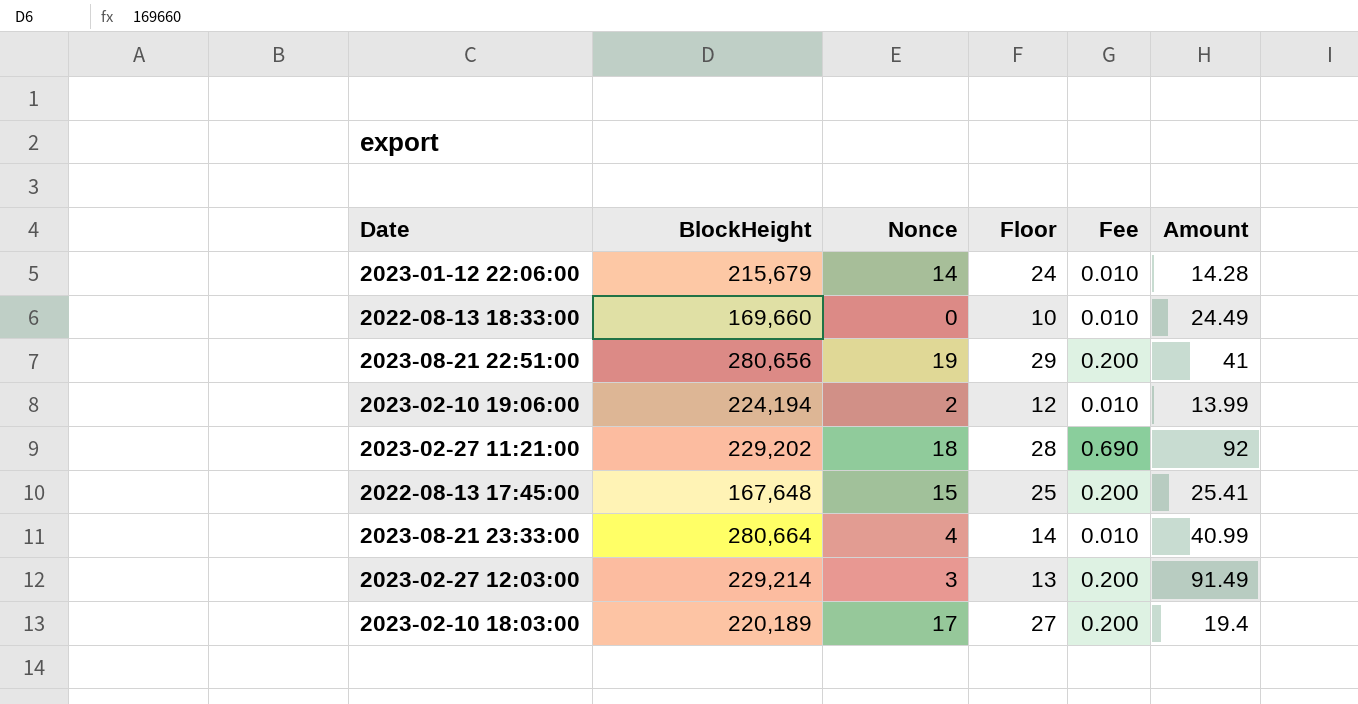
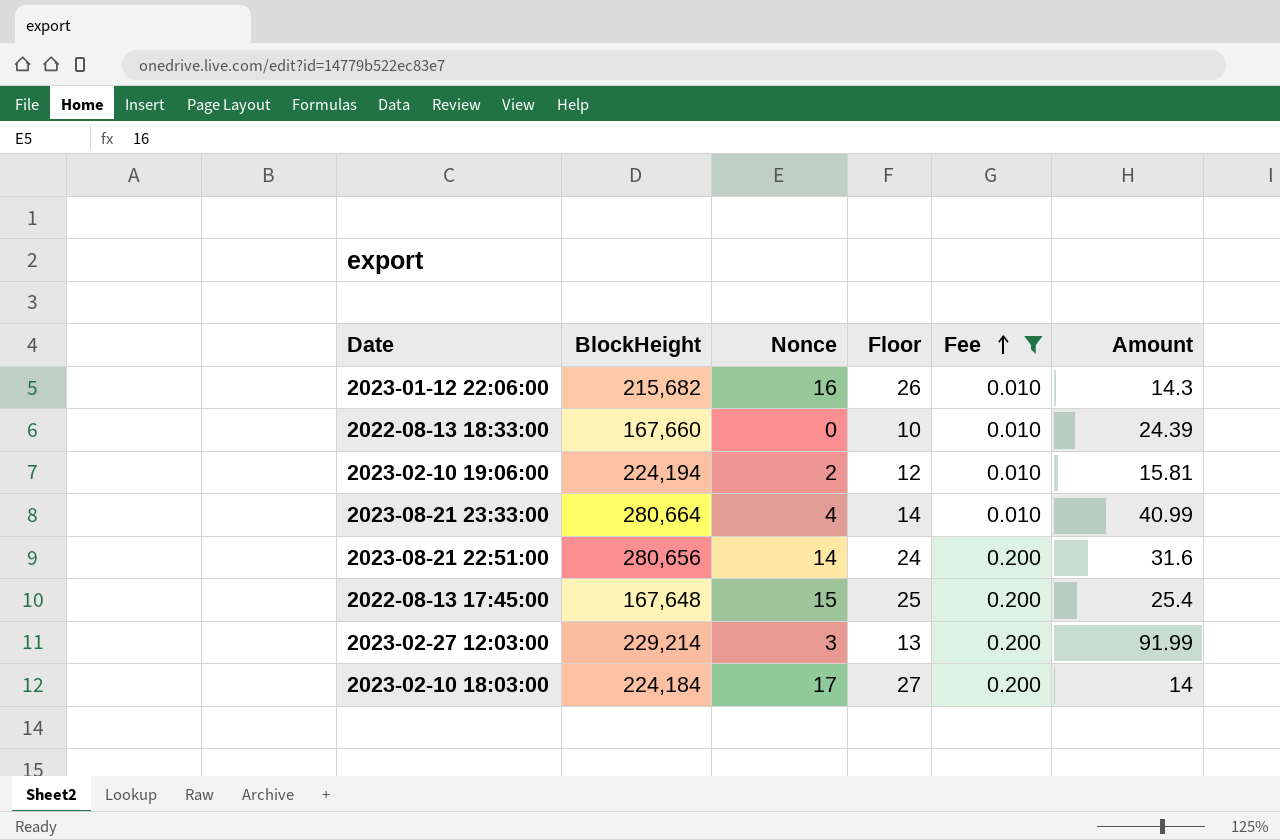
filter: none -> Fee != 0.690
row order: none -> Fee ascending
2023-01-12 22:06:00 | BlockHeight: 215,679 -> 215,682
2023-01-12 22:06:00 | Nonce: 14 -> 16
2023-01-12 22:06:00 | Floor: 24 -> 26
2023-01-12 22:06:00 | Amount: 14.28 -> 14.3
2022-08-13 18:33:00 | BlockHeight: 169,660 -> 167,660
2022-08-13 18:33:00 | Amount: 24.49 -> 24.39
2023-02-10 19:06:00 | Amount: 13.99 -> 15.81
2023-08-21 22:51:00 | Nonce: 19 -> 14
2023-08-21 22:51:00 | Floor: 29 -> 24
2023-08-21 22:51:00 | Amount: 41 -> 31.6
2022-08-13 17:45:00 | Amount: 25.41 -> 25.4
2023-02-27 12:03:00 | Amount: 91.49 -> 91.99
2023-02-10 18:03:00 | BlockHeight: 220,189 -> 224,184
2023-02-10 18:03:00 | Amount: 19.4 -> 14

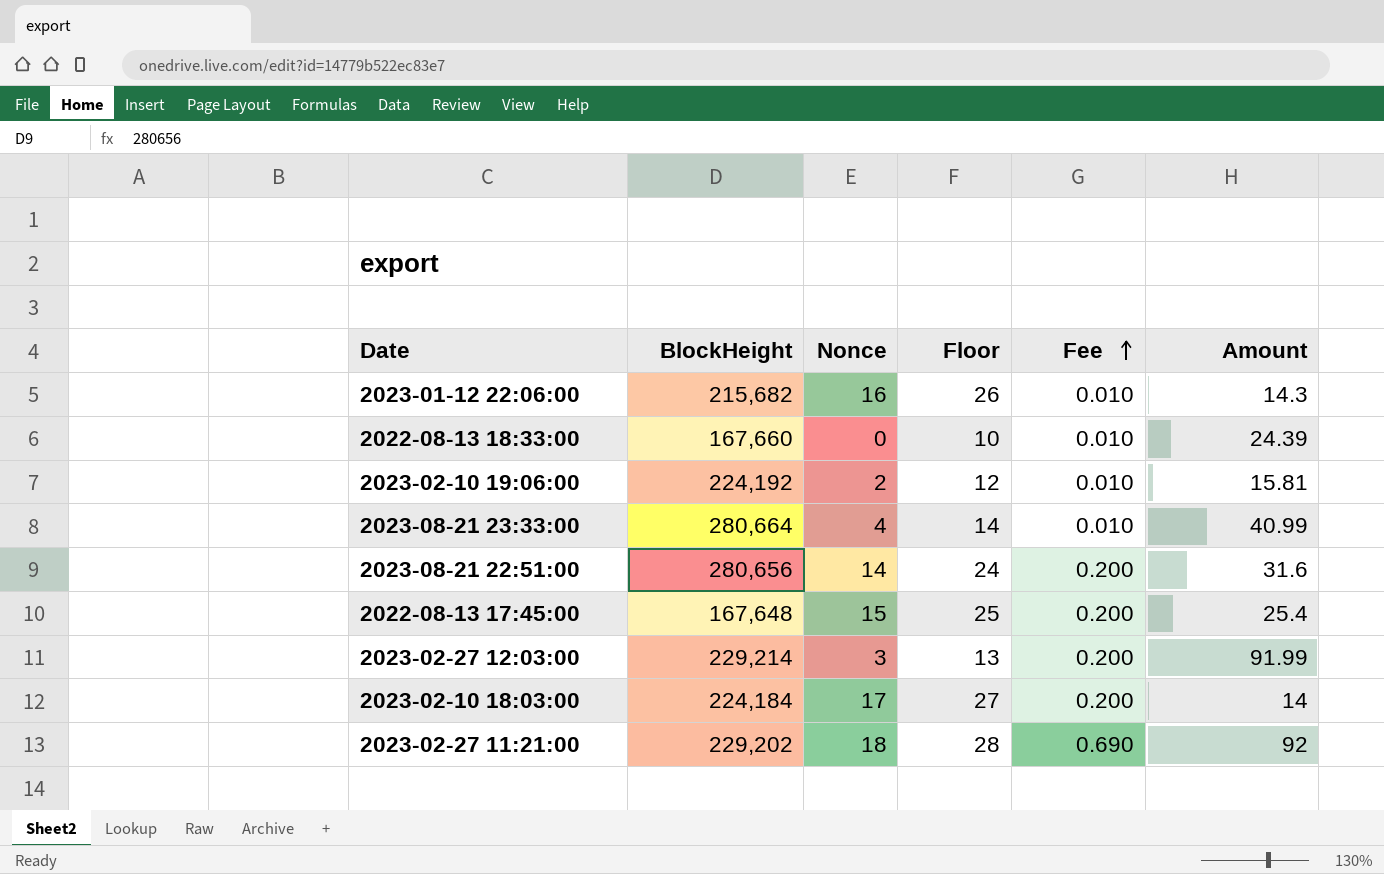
filter: Fee != 0.690 -> none
2023-02-10 19:06:00 | BlockHeight: 224,194 -> 224,192

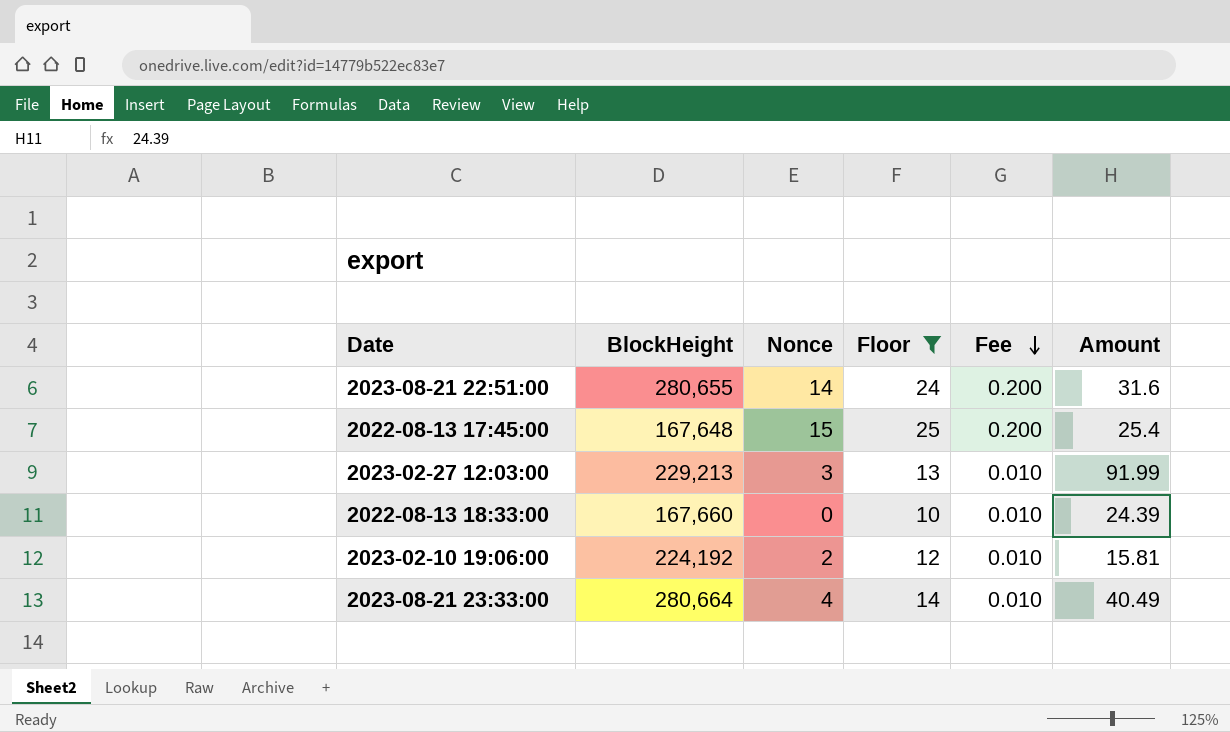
filter: none -> Floor <= 25
row order: Fee ascending -> Fee descending
2023-08-21 22:51:00 | BlockHeight: 280,656 -> 280,655
2023-02-27 12:03:00 | BlockHeight: 229,214 -> 229,213
2023-02-27 12:03:00 | Fee: 0.200 -> 0.010
2023-08-21 23:33:00 | Amount: 40.99 -> 40.49

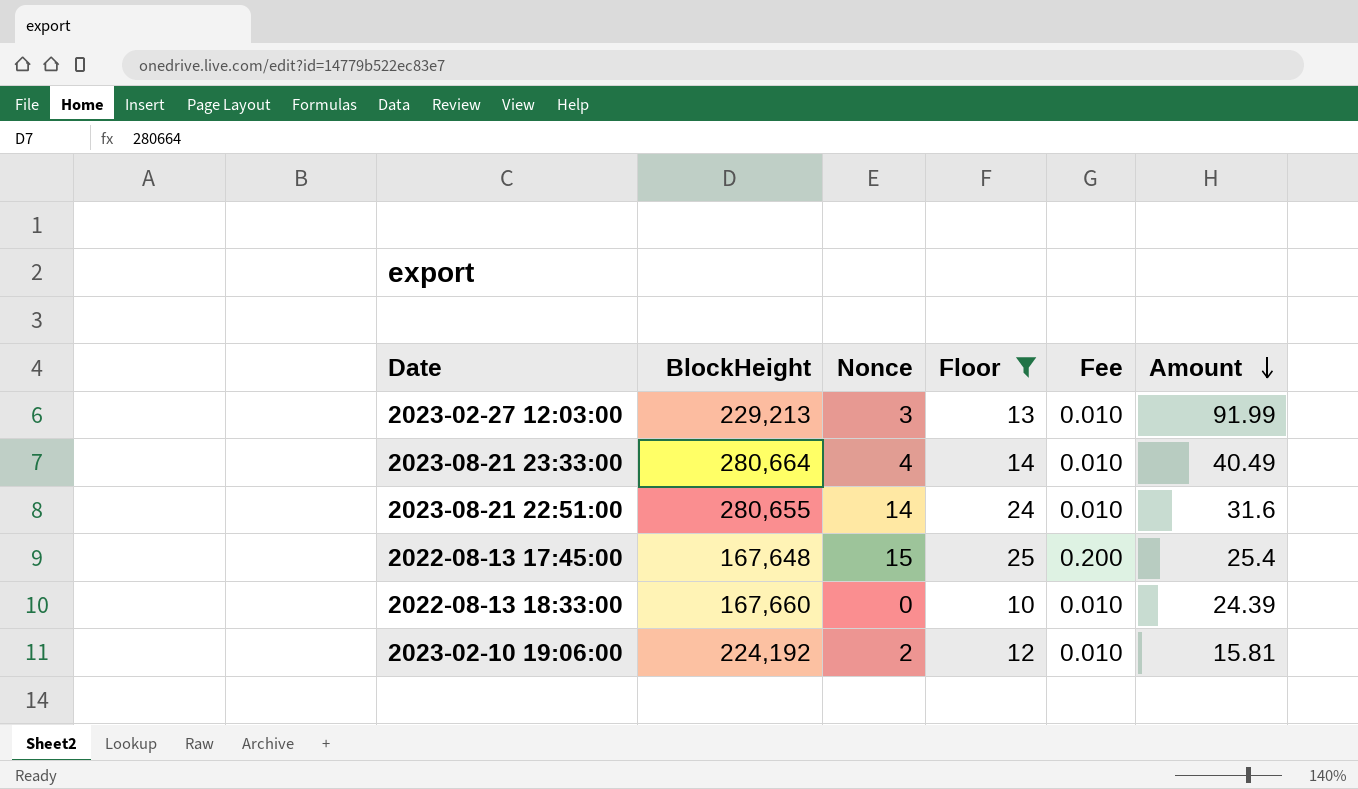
row order: Fee descending -> Amount descending
2023-08-21 22:51:00 | Fee: 0.200 -> 0.010

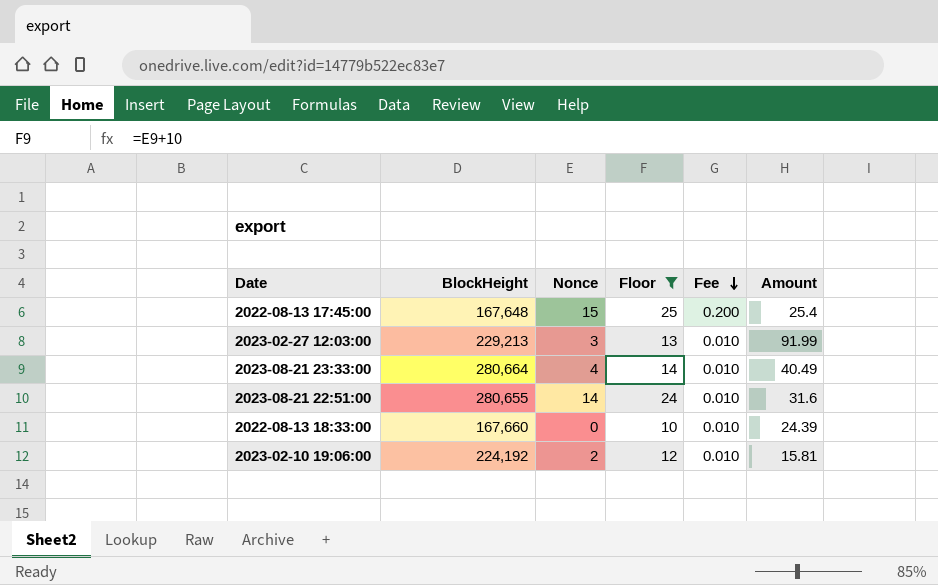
row order: Amount descending -> Fee descending

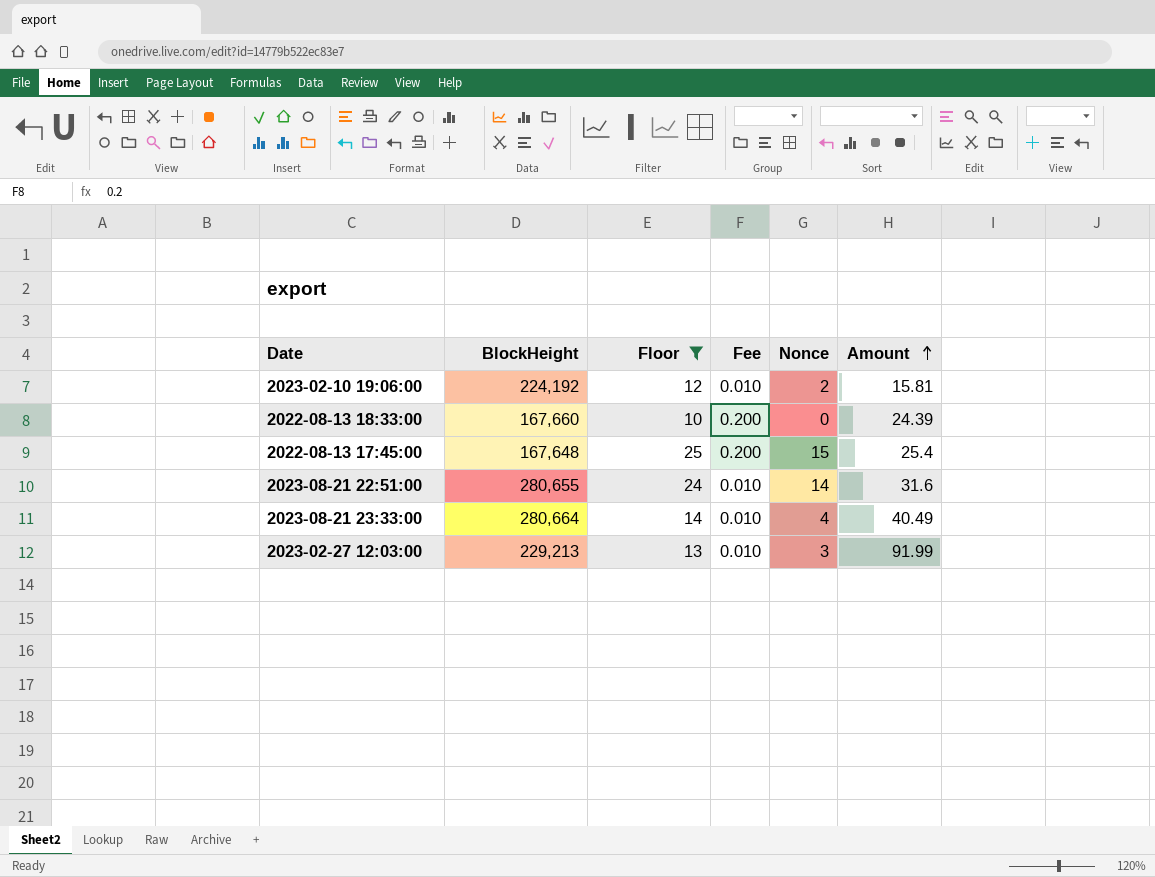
row order: Fee descending -> Amount ascending
column Nonce | position: 3 -> 5
2022-08-13 18:33:00 | Fee: 0.010 -> 0.200

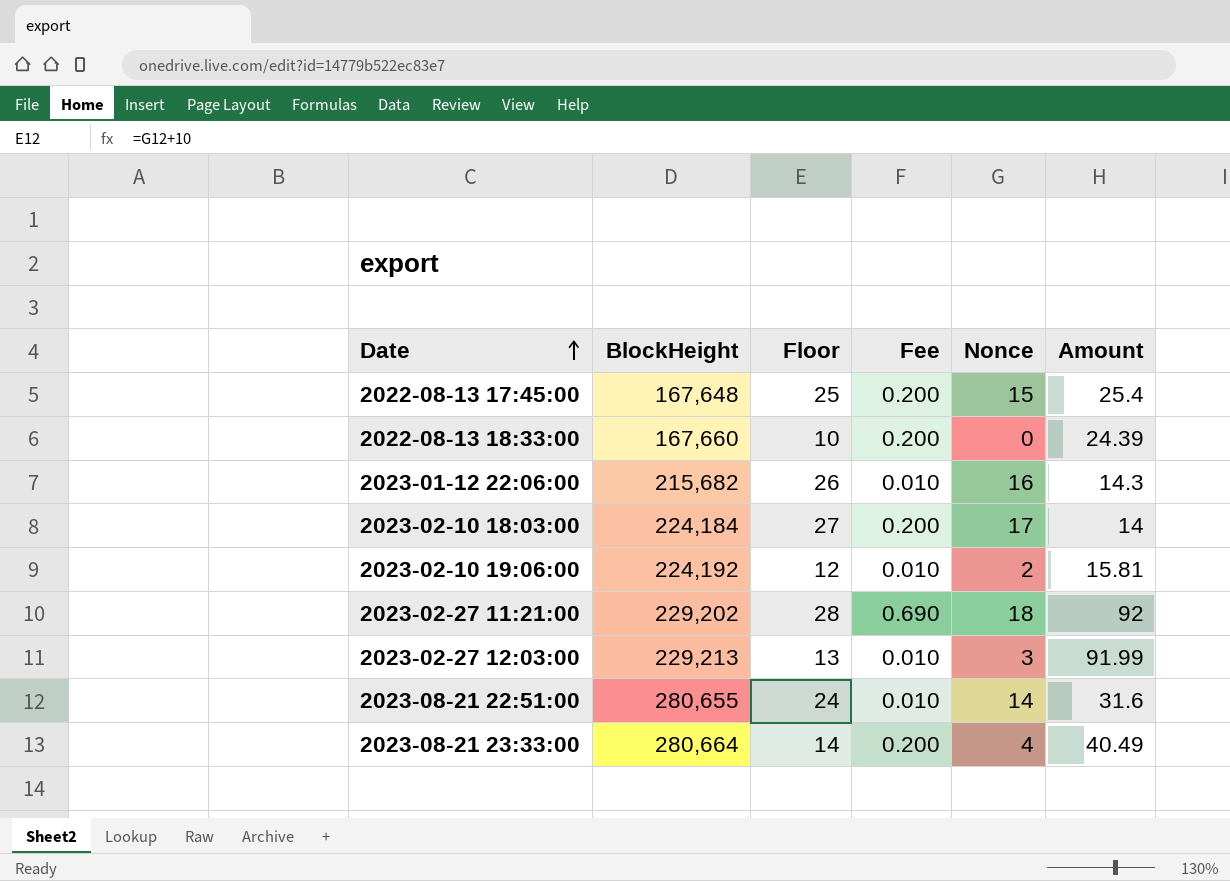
filter: Floor <= 25 -> none
row order: Amount ascending -> Date ascending
2023-08-21 23:33:00 | Fee: 0.010 -> 0.200

